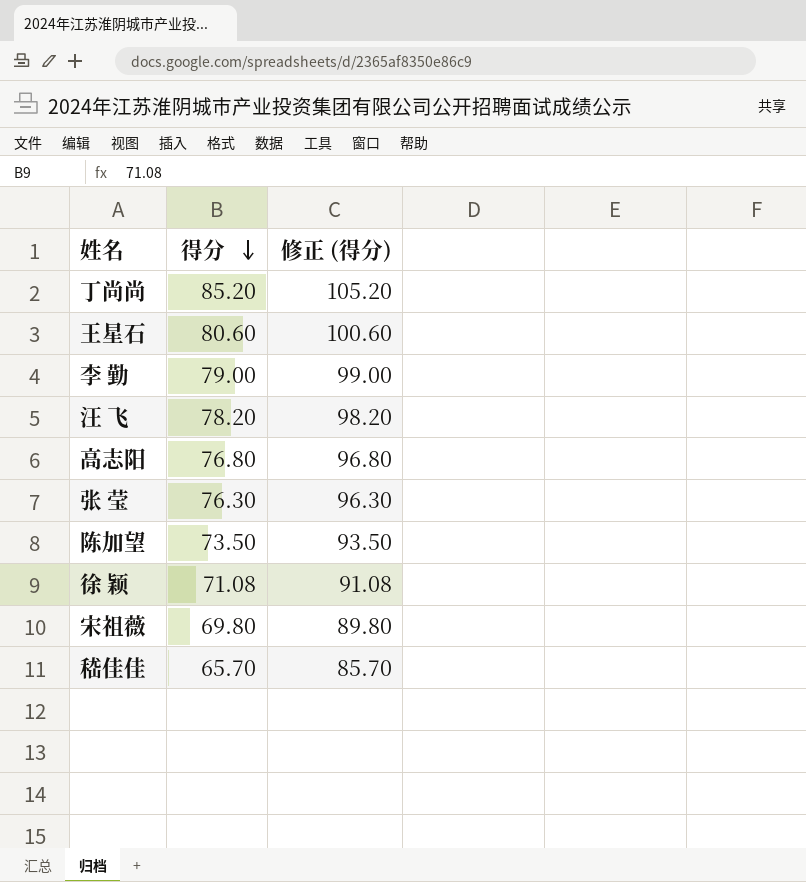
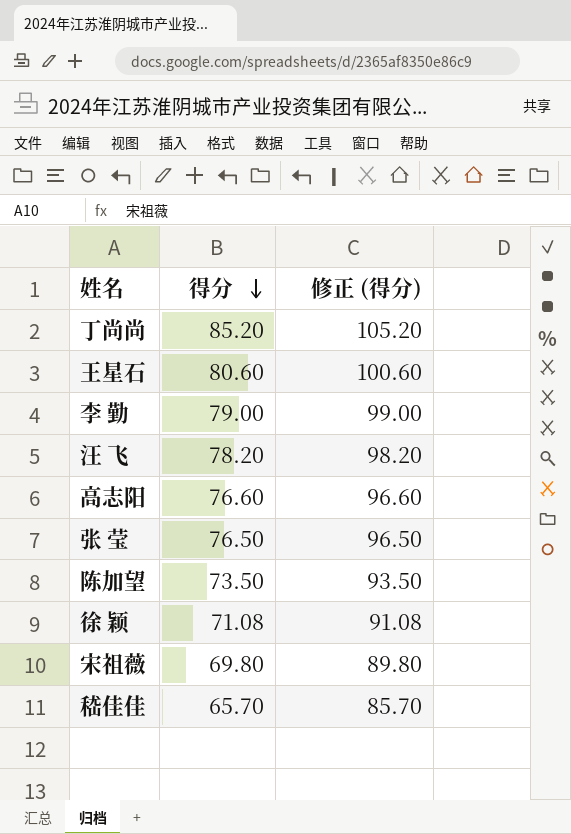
高志阳 | 得分: 76.80 -> 76.60
高志阳 | 修正 (得分): 96.80 -> 96.60
张 莹 | 得分: 76.30 -> 76.50
张 莹 | 修正 (得分): 96.30 -> 96.50

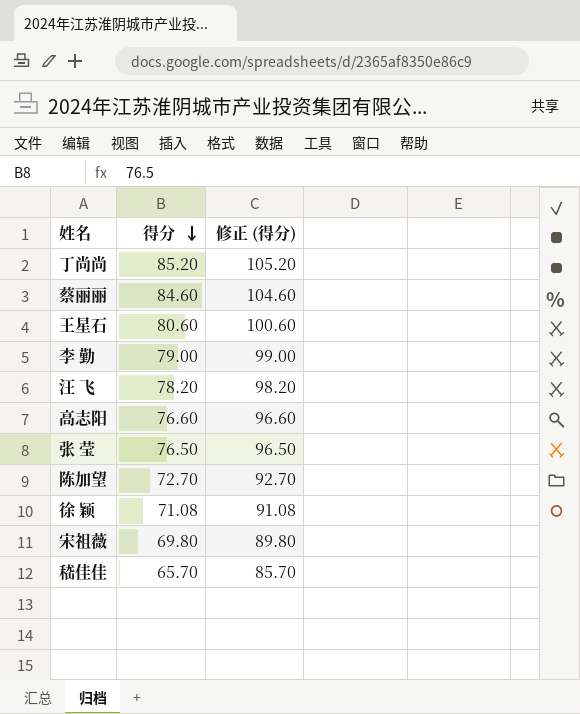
row 蔡丽丽: none -> 84.60 | 104.60
陈加望 | 得分: 73.50 -> 72.70
陈加望 | 修正 (得分): 93.50 -> 92.70

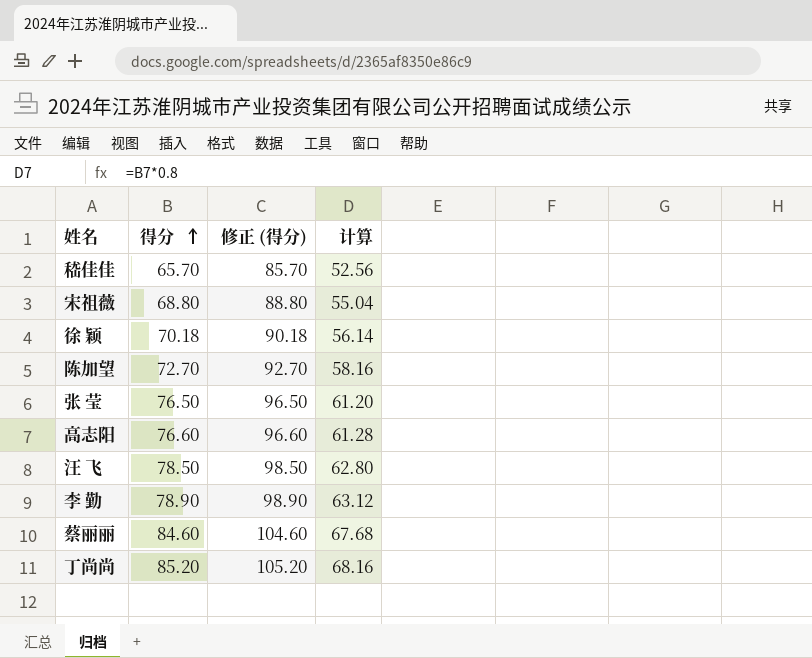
row order: 得分 descending -> 得分 ascending
column 计算 | formula: none -> [得分] * 0.8
row 王星石: 80.60 | 100.60 -> none
宋祖薇 | 得分: 69.80 -> 68.80
宋祖薇 | 修正 (得分): 89.80 -> 88.80
徐 颖 | 得分: 71.08 -> 70.18
徐 颖 | 修正 (得分): 91.08 -> 90.18
汪 飞 | 得分: 78.20 -> 78.50
汪 飞 | 修正 (得分): 98.20 -> 98.50
李 勤 | 得分: 79.00 -> 78.90
李 勤 | 修正 (得分): 99.00 -> 98.90

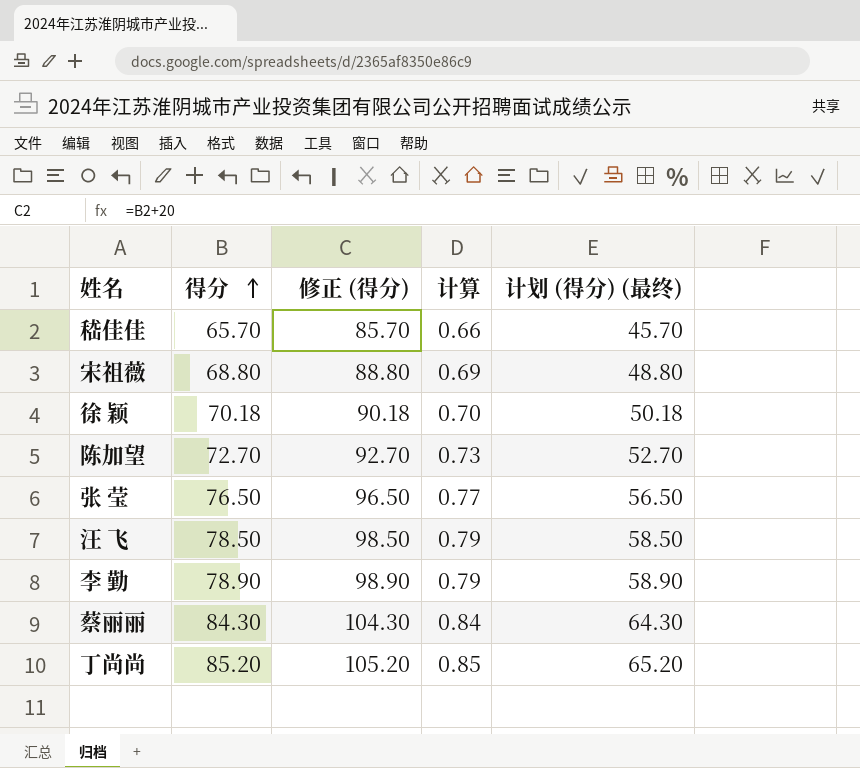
column 计算 | formula: [得分] * 0.8 -> [得分] * 0.01
column 计划 (得分) (最终) | formula: none -> [得分] - 20
row 高志阳: 76.60 | 96.60 | 61.28 -> none
蔡丽丽 | 得分: 84.60 -> 84.30
蔡丽丽 | 修正 (得分): 104.60 -> 104.30

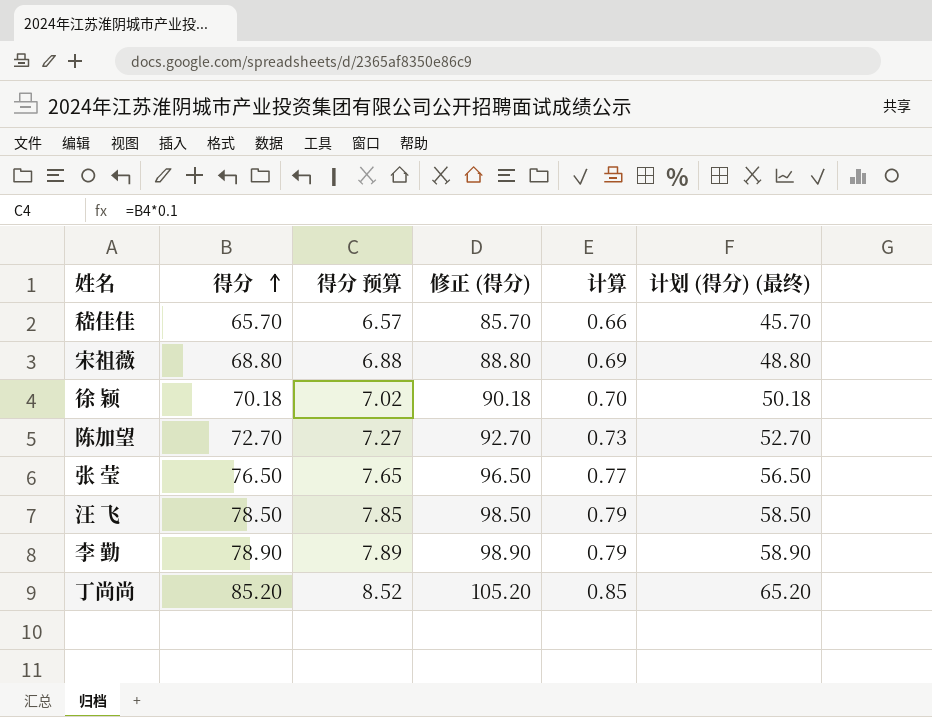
column 得分 预算 | formula: none -> [得分] * 0.1
row 蔡丽丽: 84.30 | 104.30 | 0.84 | 64.30 -> none

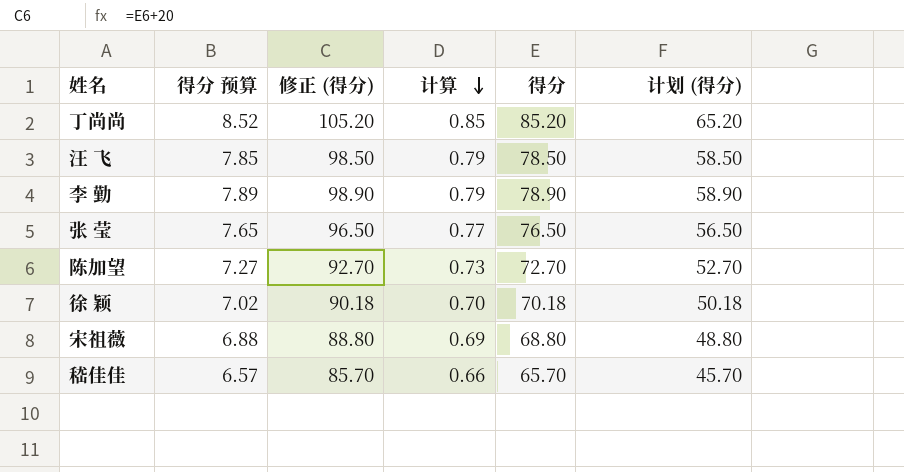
row order: 得分 ascending -> 计算 descending
column 得分 | position: 2 -> 5
column name: 计划 (得分) (最终) -> 计划 (得分)

